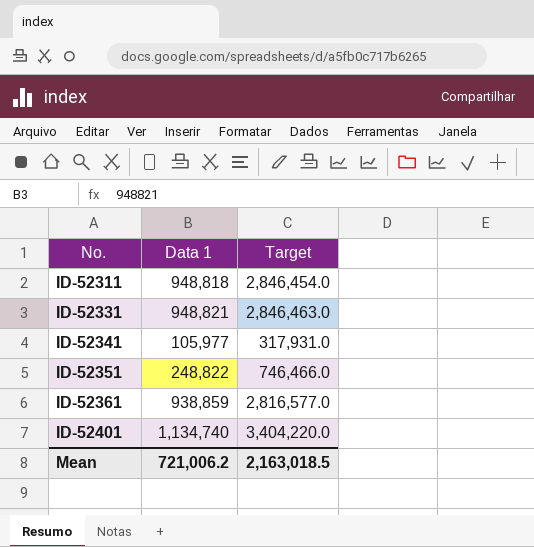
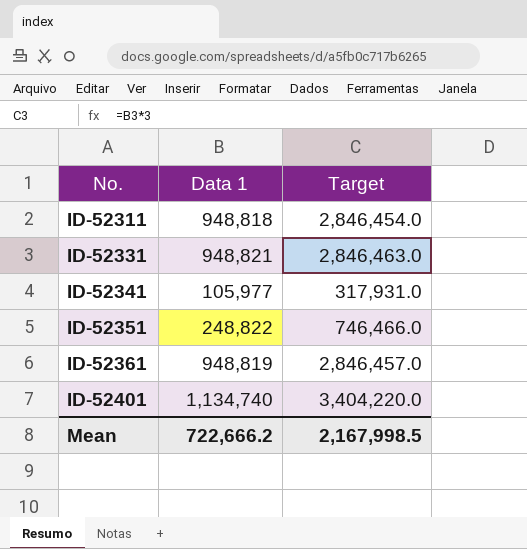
ID-52361 | Data 1: 938,859 -> 948,819
ID-52361 | Target: 2,816,577.0 -> 2,846,457.0
Mean | Data 1: 721,006.2 -> 722,666.2
Mean | Target: 2,163,018.5 -> 2,167,998.5

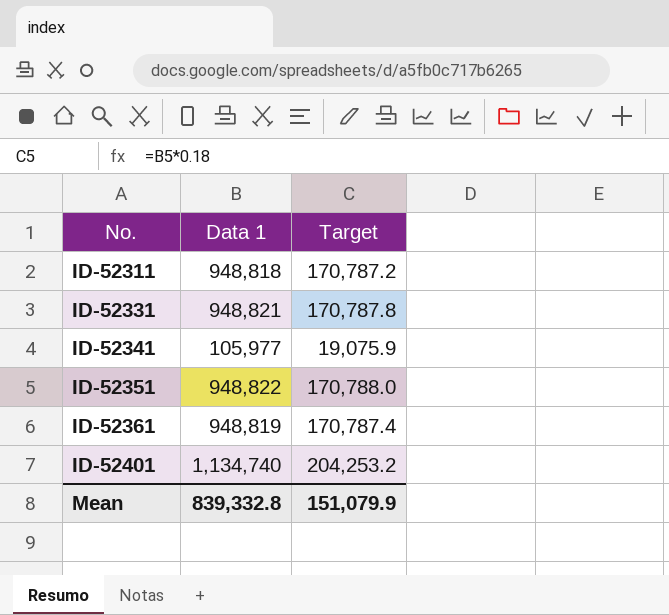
column Target | formula: [Data 1] * 3 -> [Data 1] * 0.18
ID-52351 | Data 1: 248,822 -> 948,822
Mean | Data 1: 722,666.2 -> 839,332.8
Mean | Target: 2,167,998.5 -> 151,079.9

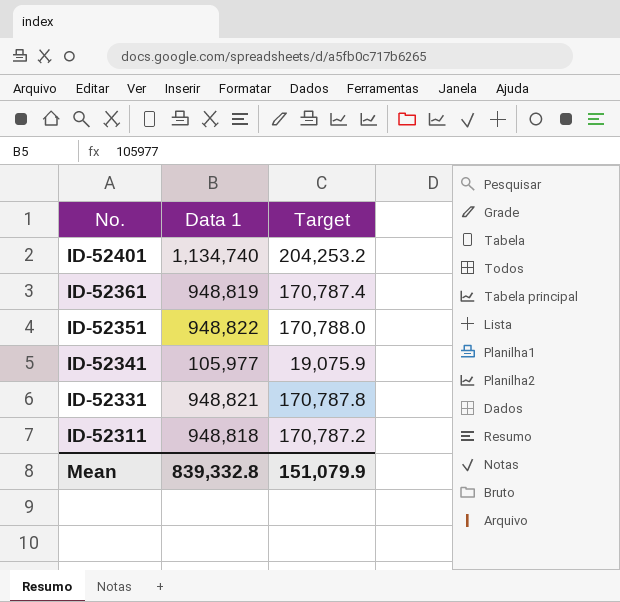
row order: No. ascending -> No. descending

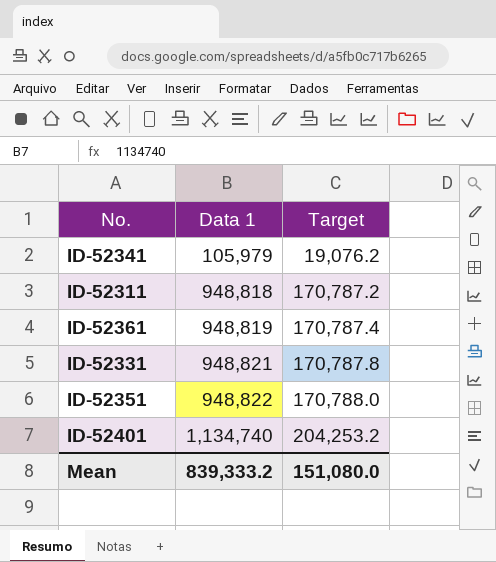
row order: No. descending -> Data 1 ascending
ID-52341 | Data 1: 105,977 -> 105,979
ID-52341 | Target: 19,075.9 -> 19,076.2
Mean | Data 1: 839,332.8 -> 839,333.2
Mean | Target: 151,079.9 -> 151,080.0

